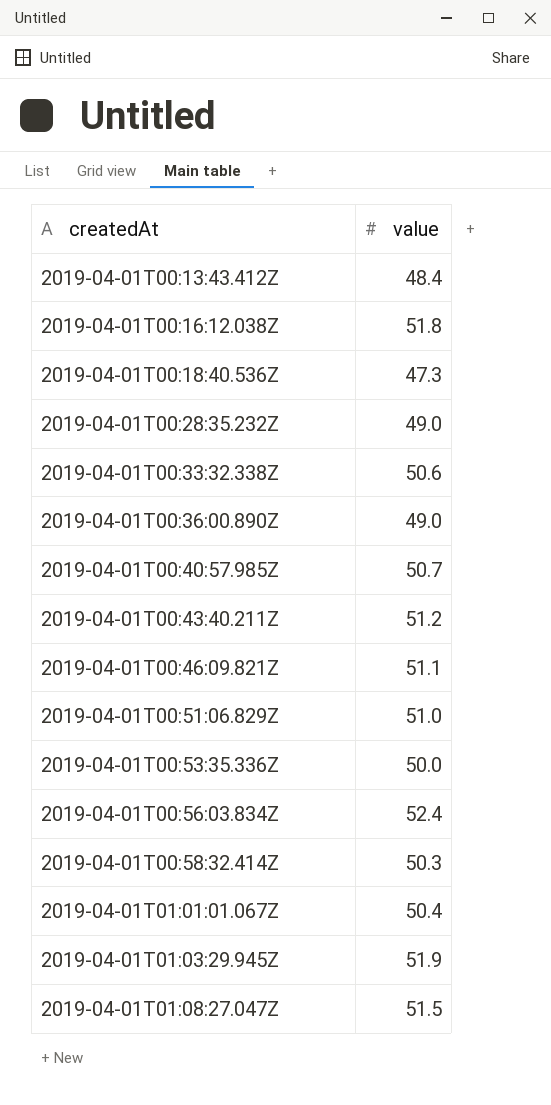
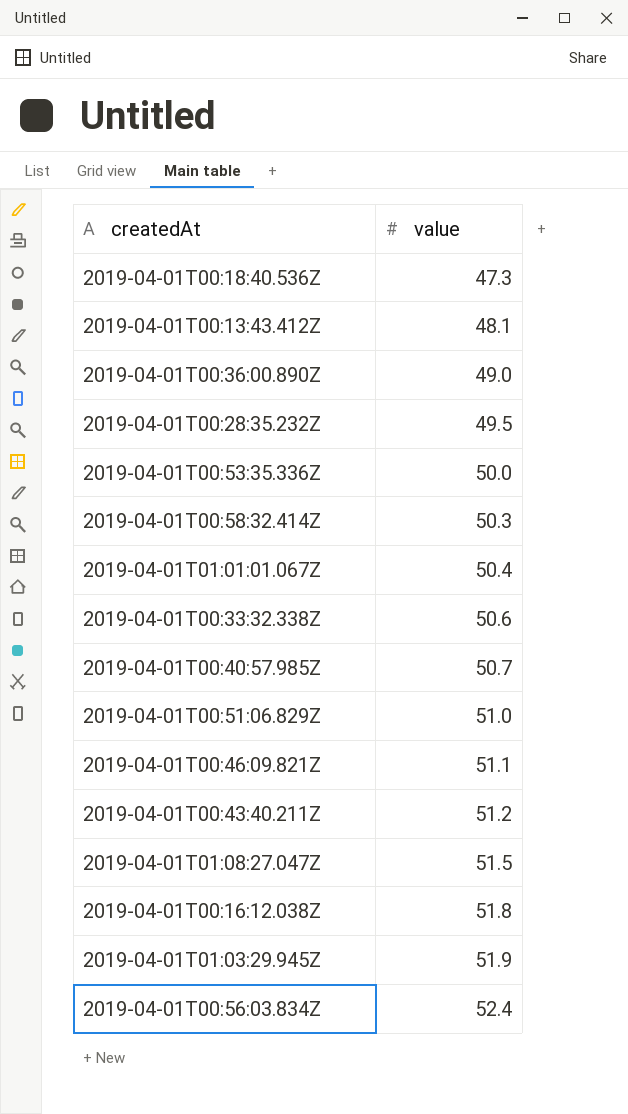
row order: createdAt ascending -> value ascending
2019-04-01T00:13:43.412Z | value: 48.4 -> 48.1
2019-04-01T00:28:35.232Z | value: 49.0 -> 49.5

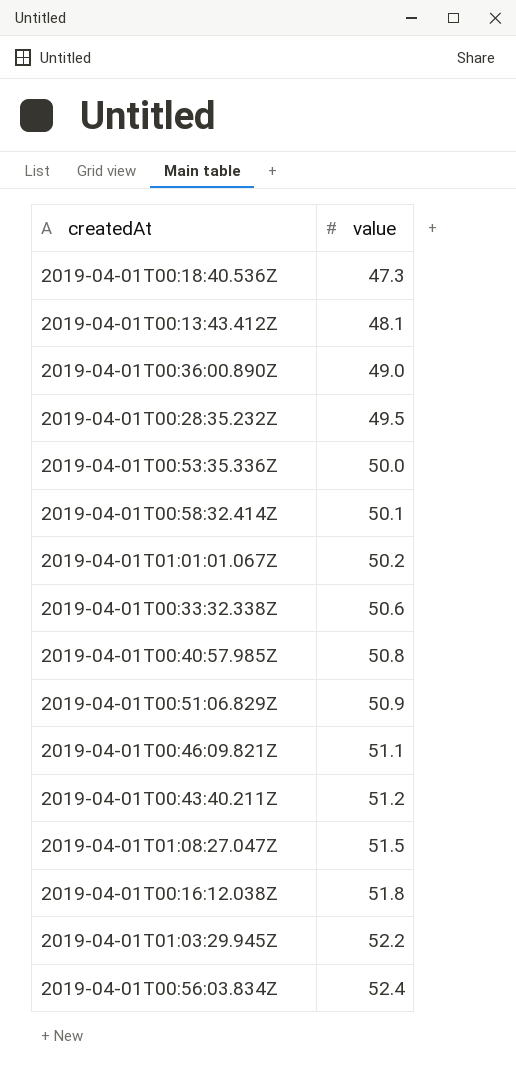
2019-04-01T00:58:32.414Z | value: 50.3 -> 50.1
2019-04-01T01:01:01.067Z | value: 50.4 -> 50.2
2019-04-01T00:40:57.985Z | value: 50.7 -> 50.8
2019-04-01T00:51:06.829Z | value: 51.0 -> 50.9
2019-04-01T01:03:29.945Z | value: 51.9 -> 52.2

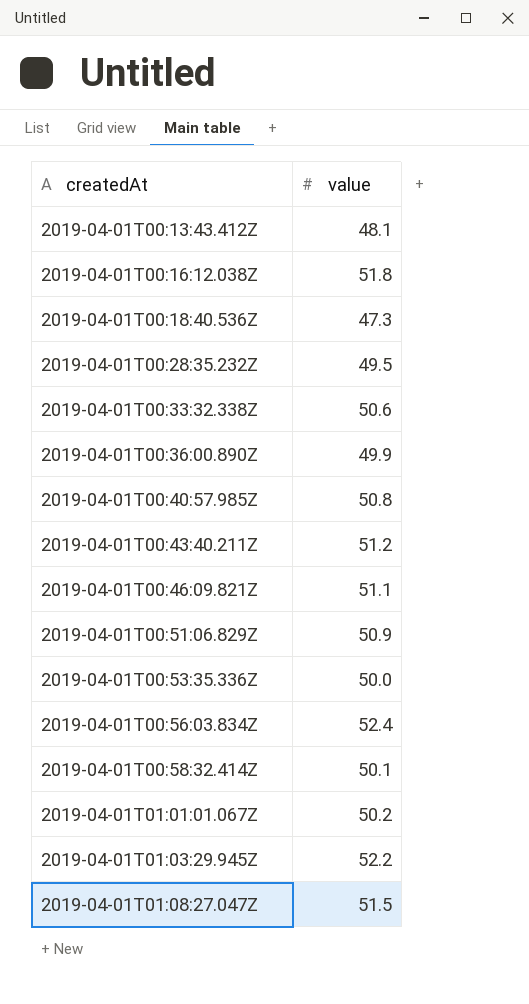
row order: value ascending -> createdAt ascending
2019-04-01T00:36:00.890Z | value: 49.0 -> 49.9

